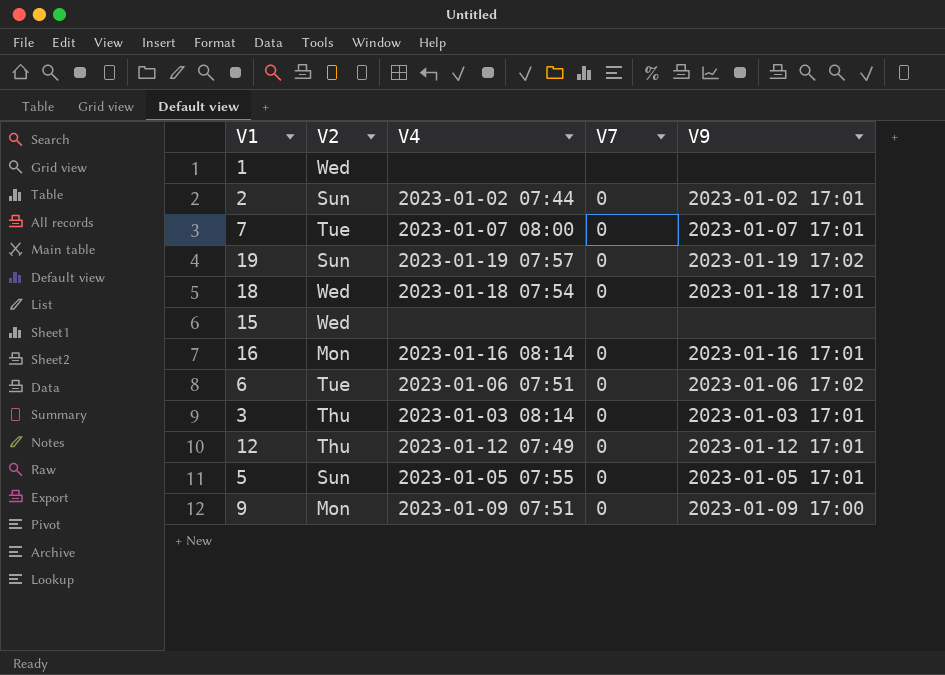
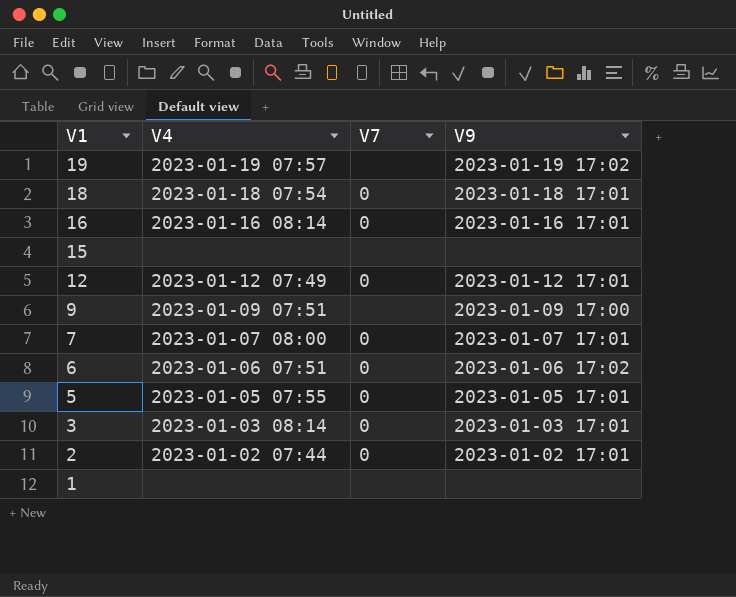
row order: none -> V1 descending
column V2 | position: 2 -> none
19 | V7: 0 -> none
9 | V7: 0 -> none

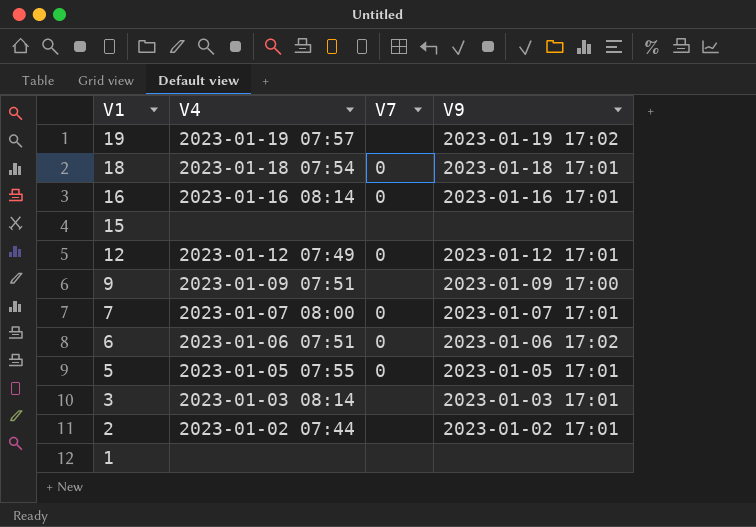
3 | V7: 0 -> none
2 | V7: 0 -> none

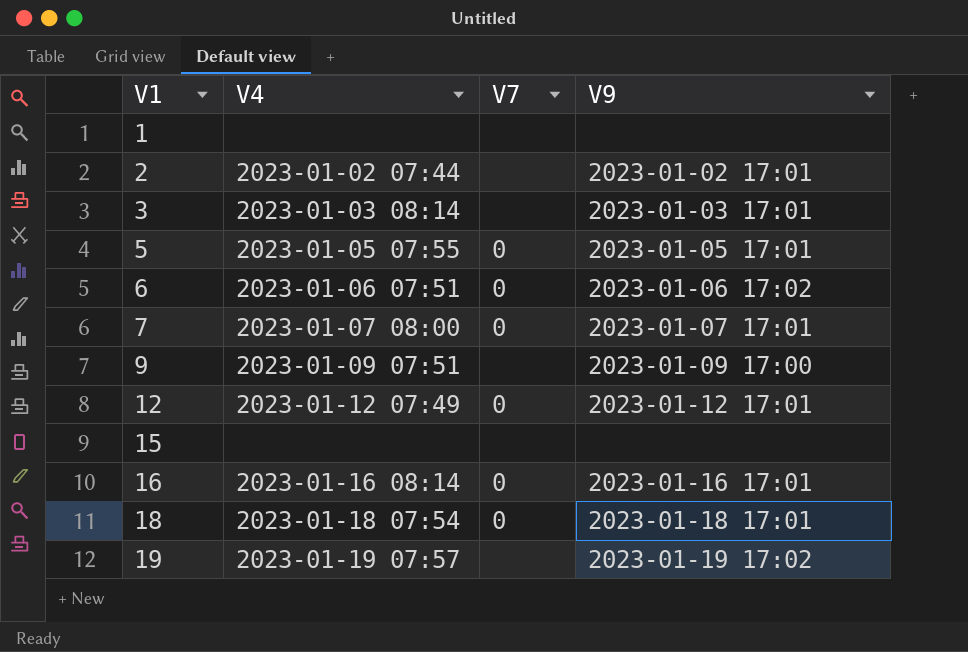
row order: V1 descending -> V1 ascending

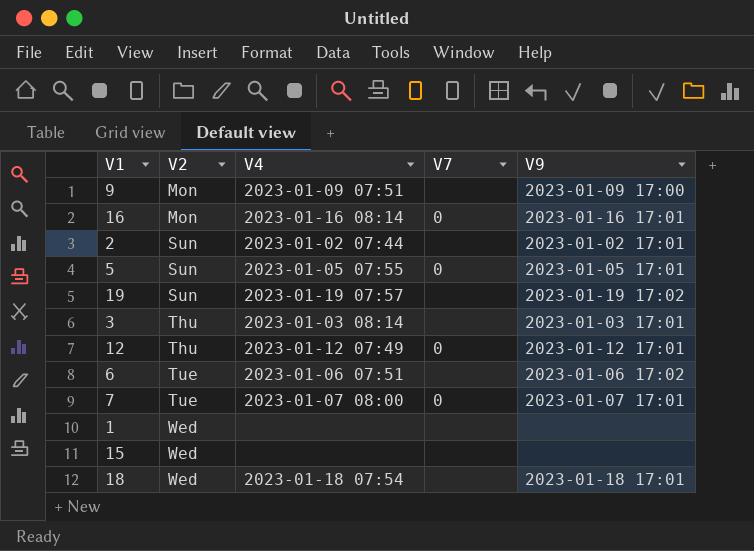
row order: V1 ascending -> V2 ascending
column V2 | position: none -> 2
6 | V7: 0 -> none
18 | V7: 0 -> none

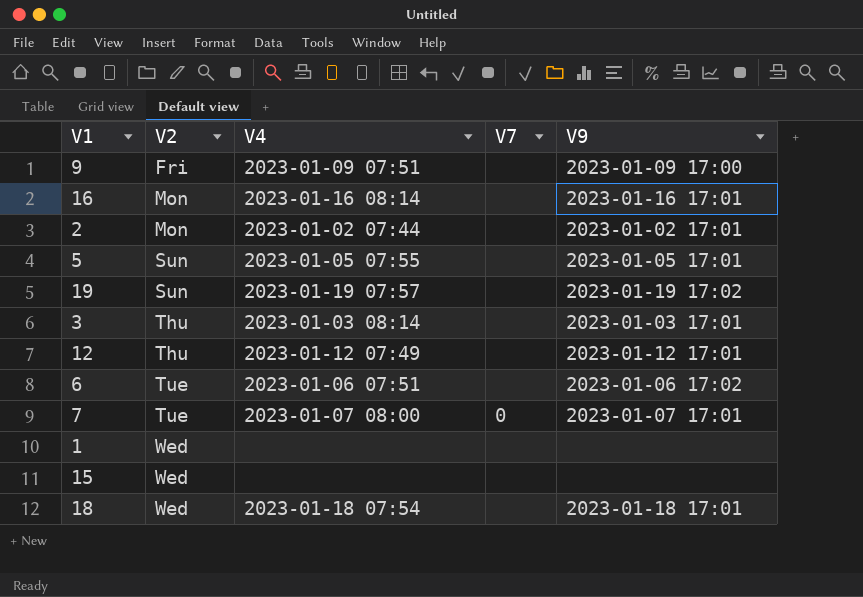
9 | V2: Mon -> Fri
16 | V7: 0 -> none
2 | V2: Sun -> Mon
5 | V7: 0 -> none
12 | V7: 0 -> none

